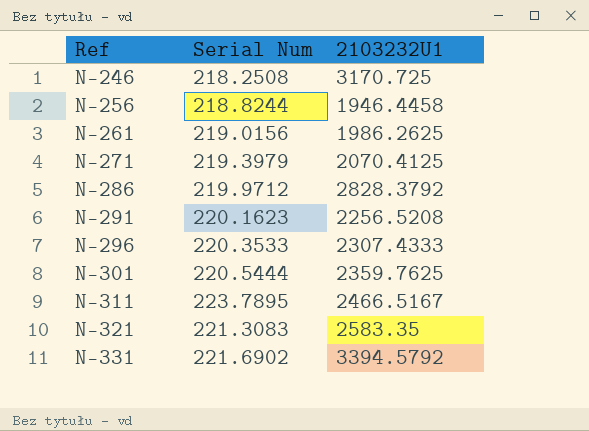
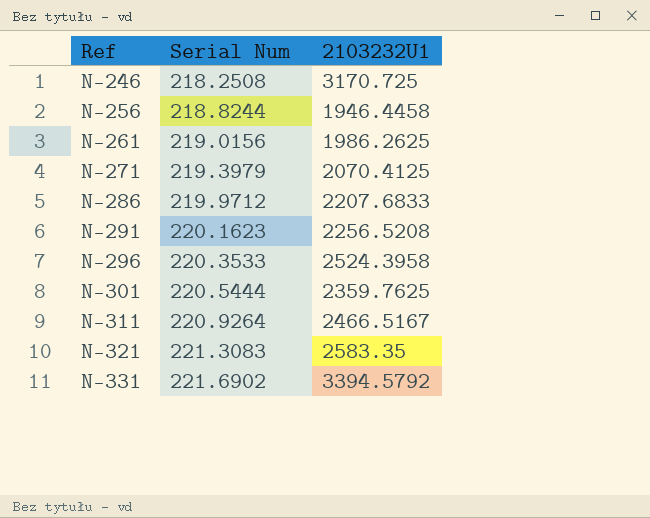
N-286 | 2103232U1: 2828.3792 -> 2207.6833
N-296 | 2103232U1: 2307.4333 -> 2524.3958
N-311 | Serial Num: 223.7895 -> 220.9264

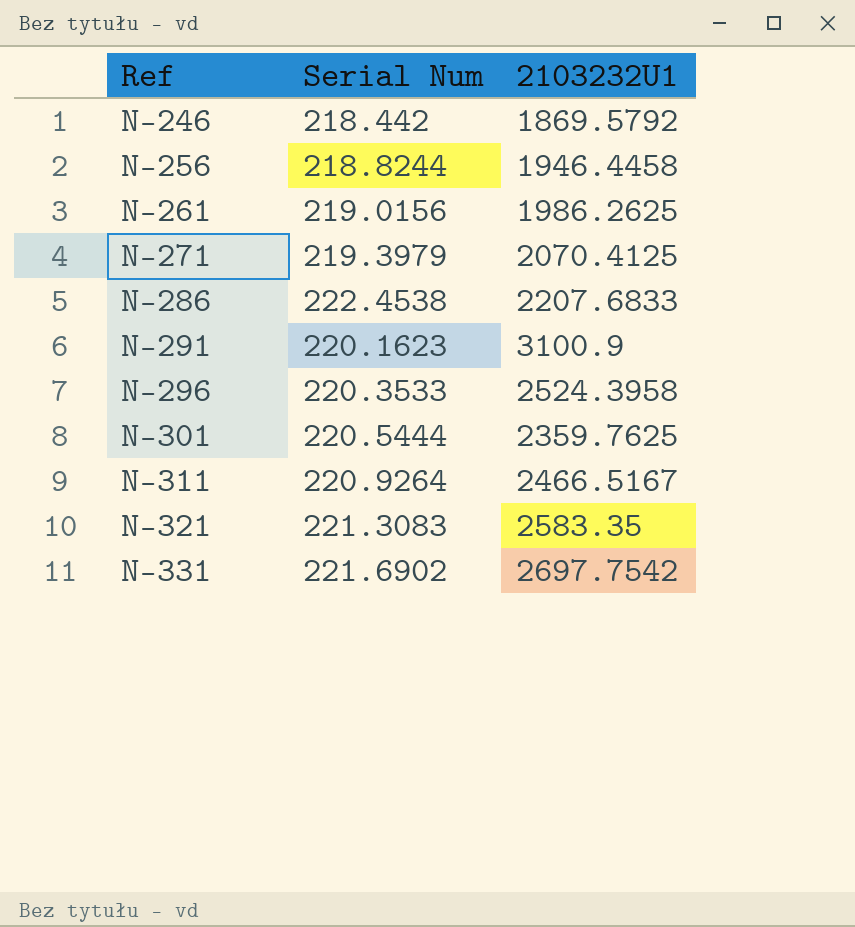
N-246 | Serial Num: 218.2508 -> 218.442
N-246 | 2103232U1: 3170.725 -> 1869.5792
N-286 | Serial Num: 219.9712 -> 222.4538
N-291 | 2103232U1: 2256.5208 -> 3100.9
N-331 | 2103232U1: 3394.5792 -> 2697.7542

